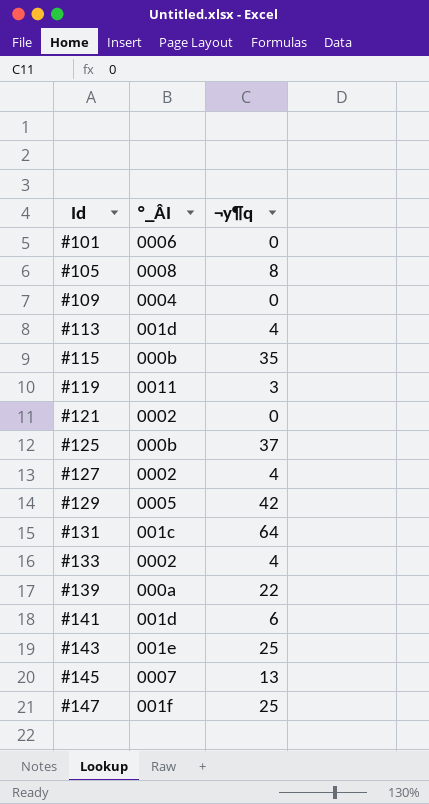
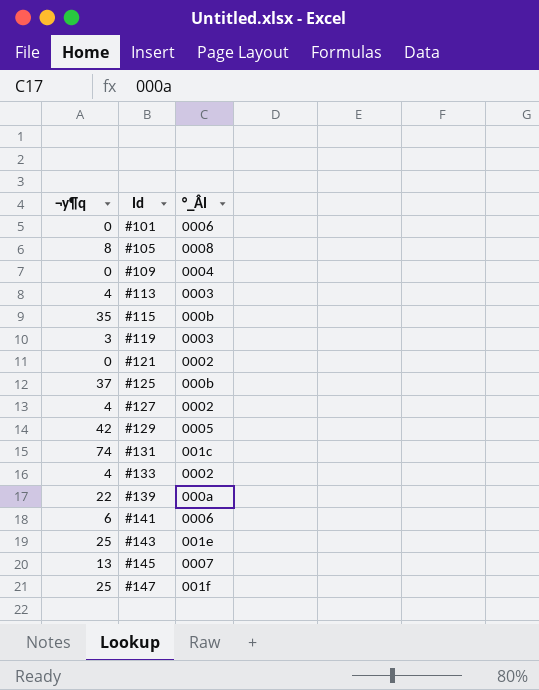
column ¬y¶q | position: 3 -> 1
#113 | °_ÂI: 001d -> 0003
#119 | °_ÂI: 0011 -> 0003
#131 | ¬y¶q: 64 -> 74
#141 | °_ÂI: 001d -> 0006

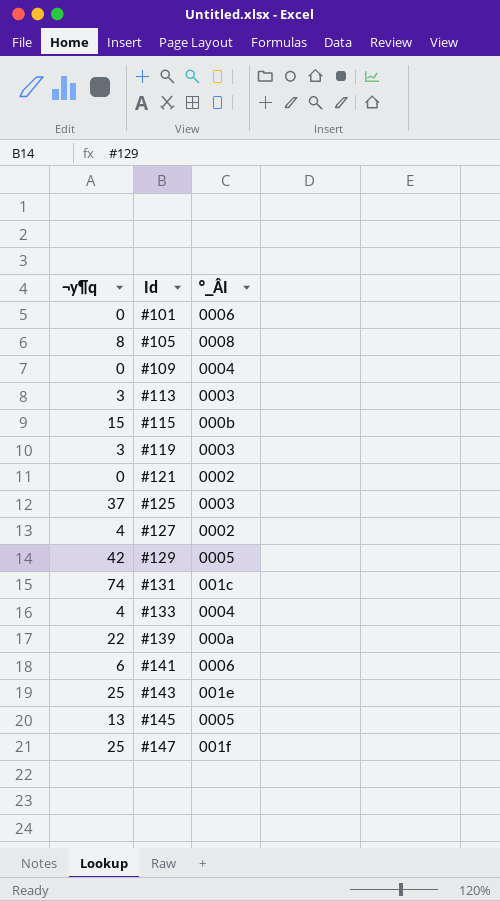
#113 | ¬y¶q: 4 -> 3
#115 | ¬y¶q: 35 -> 15
#125 | °_ÂI: 000b -> 0003
#133 | °_ÂI: 0002 -> 0004
#145 | °_ÂI: 0007 -> 0005

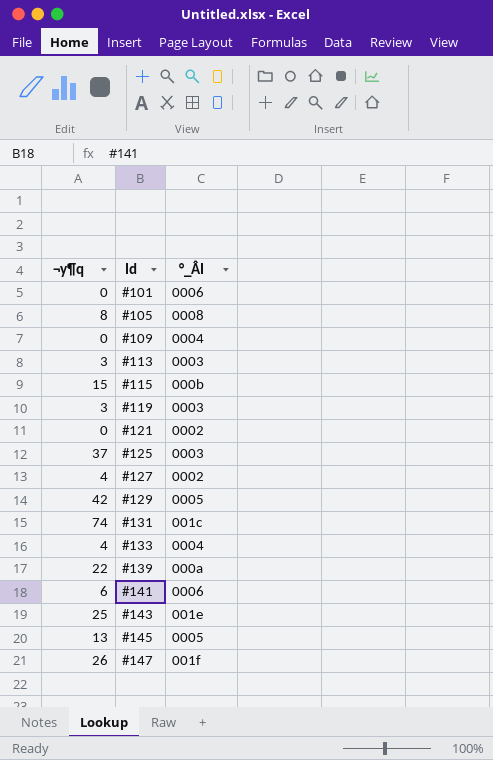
#147 | ¬y¶q: 25 -> 26

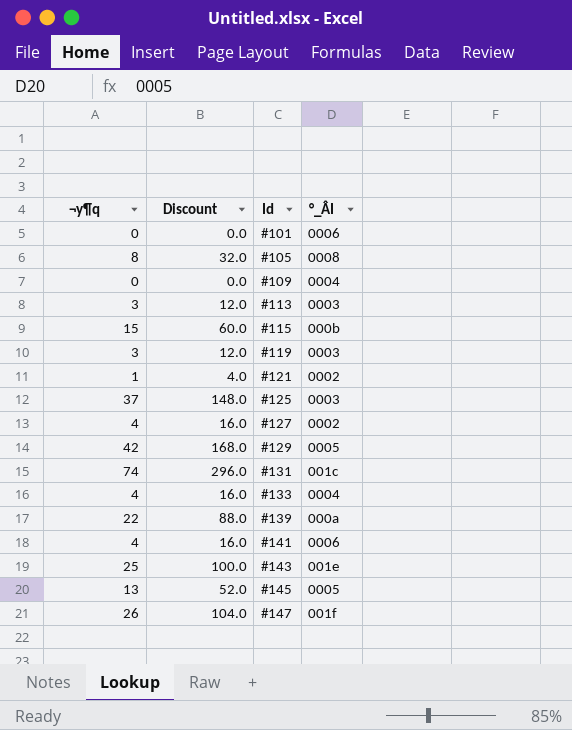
column Discount | formula: none -> [¬y¶q] * 4
#121 | ¬y¶q: 0 -> 1
#141 | ¬y¶q: 6 -> 4

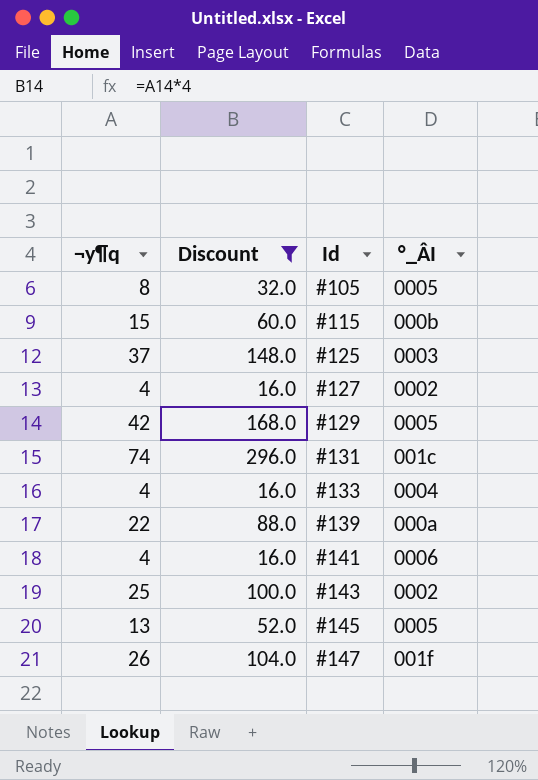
filter: none -> Discount >= 16.0
#105 | °_ÂI: 0008 -> 0005
#143 | °_ÂI: 001e -> 0002

